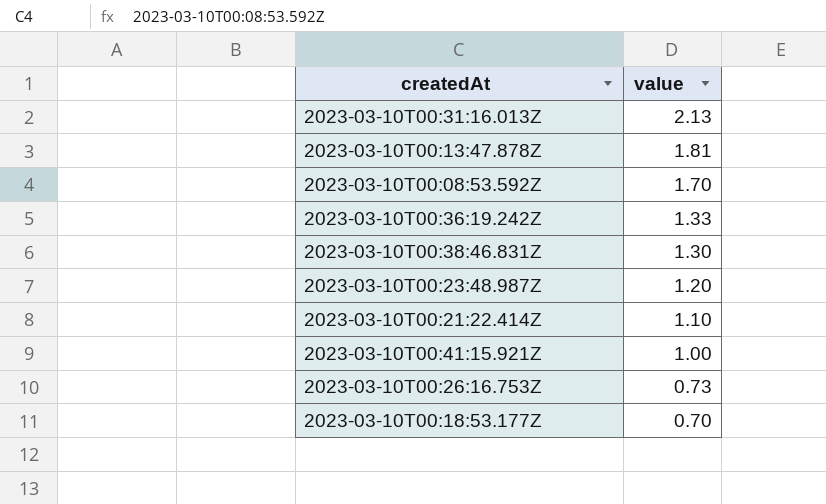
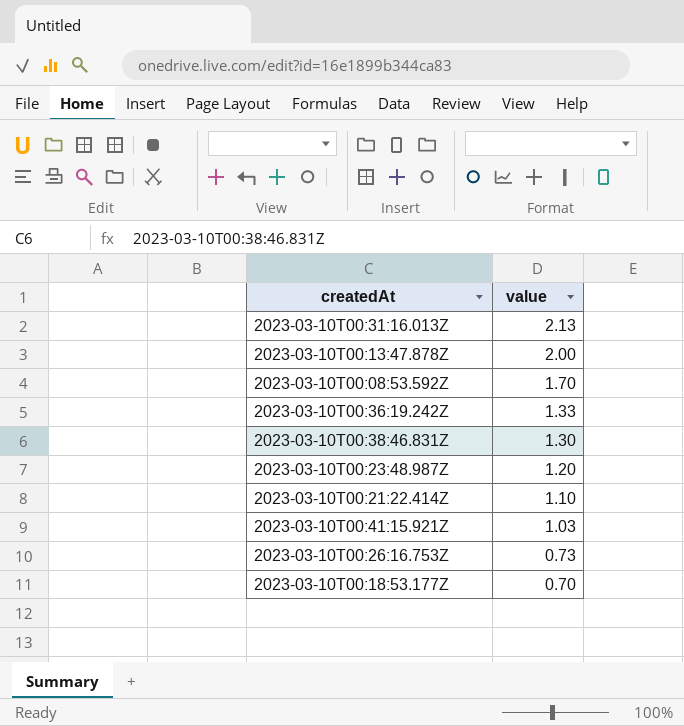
2023-03-10T00:13:47.878Z | value: 1.81 -> 2.00
2023-03-10T00:41:15.921Z | value: 1.00 -> 1.03

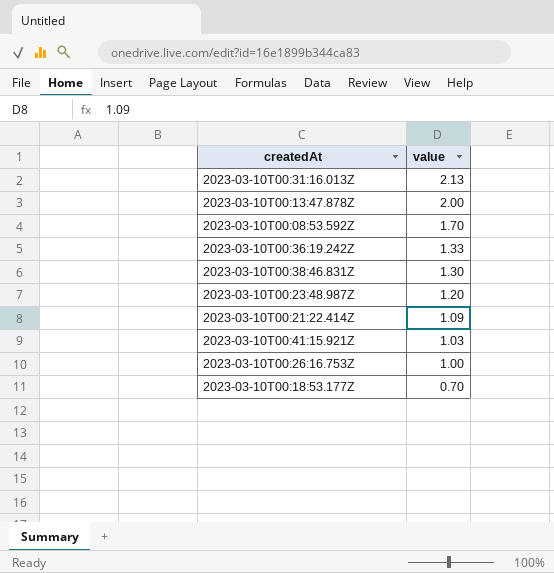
2023-03-10T00:21:22.414Z | value: 1.10 -> 1.09
2023-03-10T00:26:16.753Z | value: 0.73 -> 1.00

